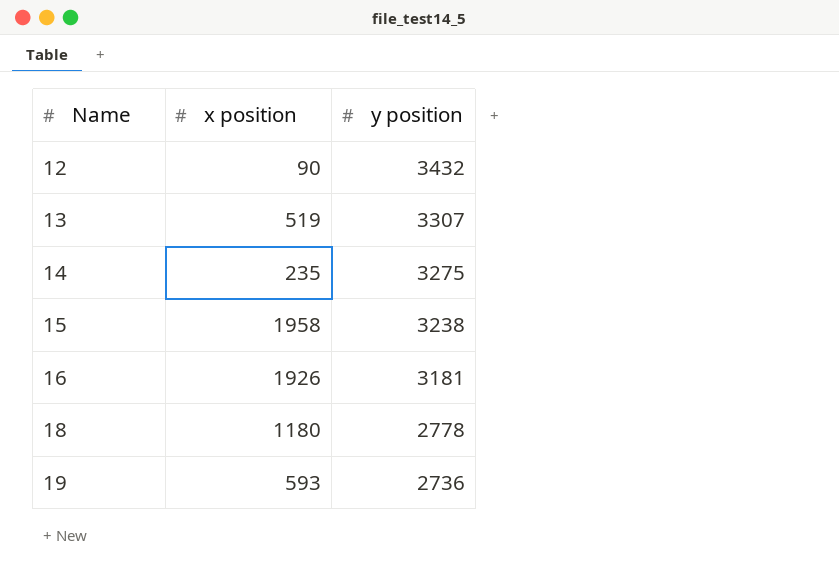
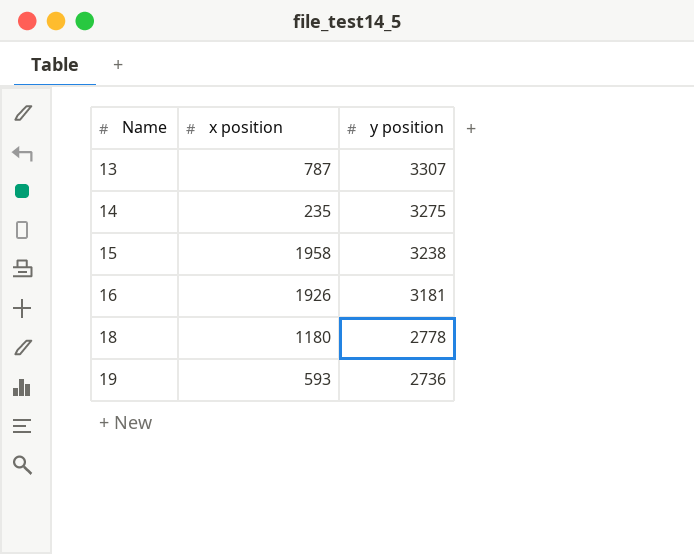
row 12: 90 | 3432 -> none
13 | x position: 519 -> 787

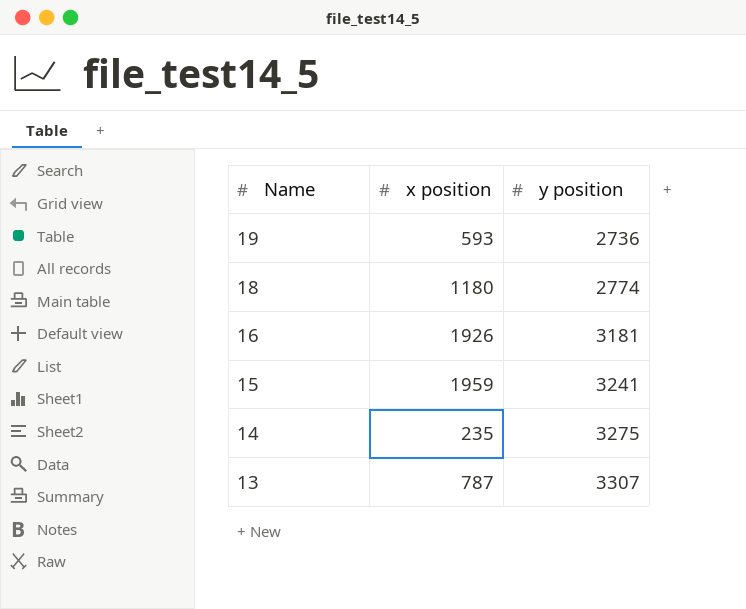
row order: Name ascending -> Name descending
18 | y position: 2778 -> 2774
15 | x position: 1958 -> 1959
15 | y position: 3238 -> 3241

